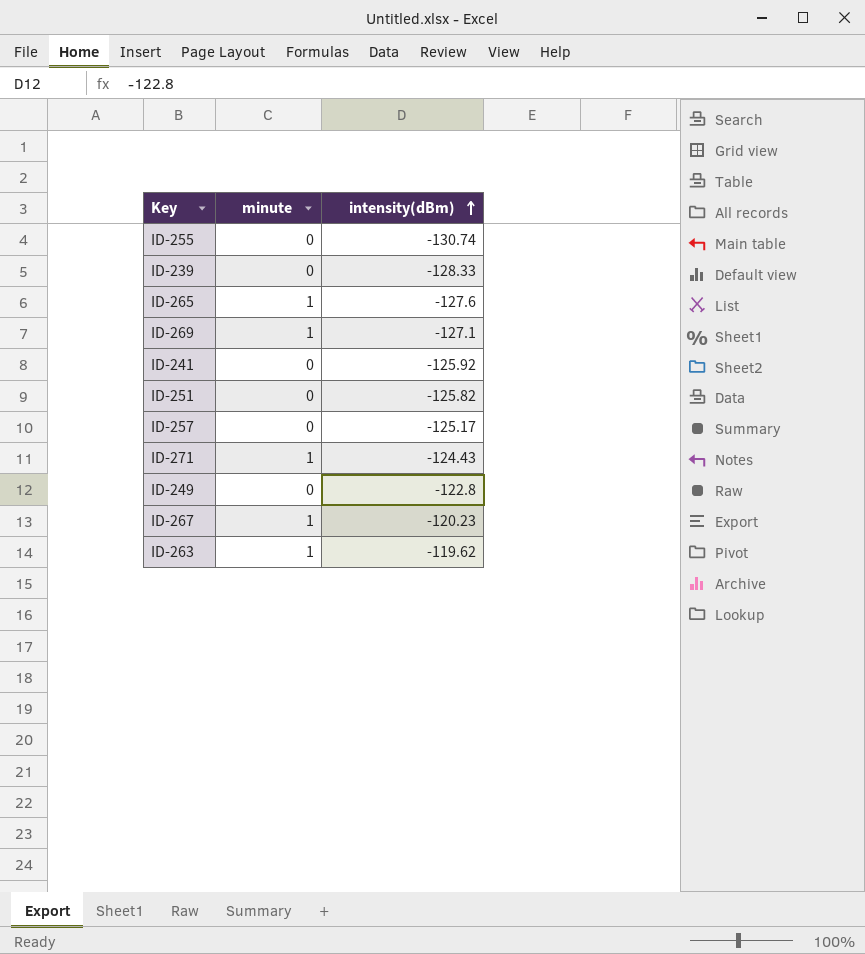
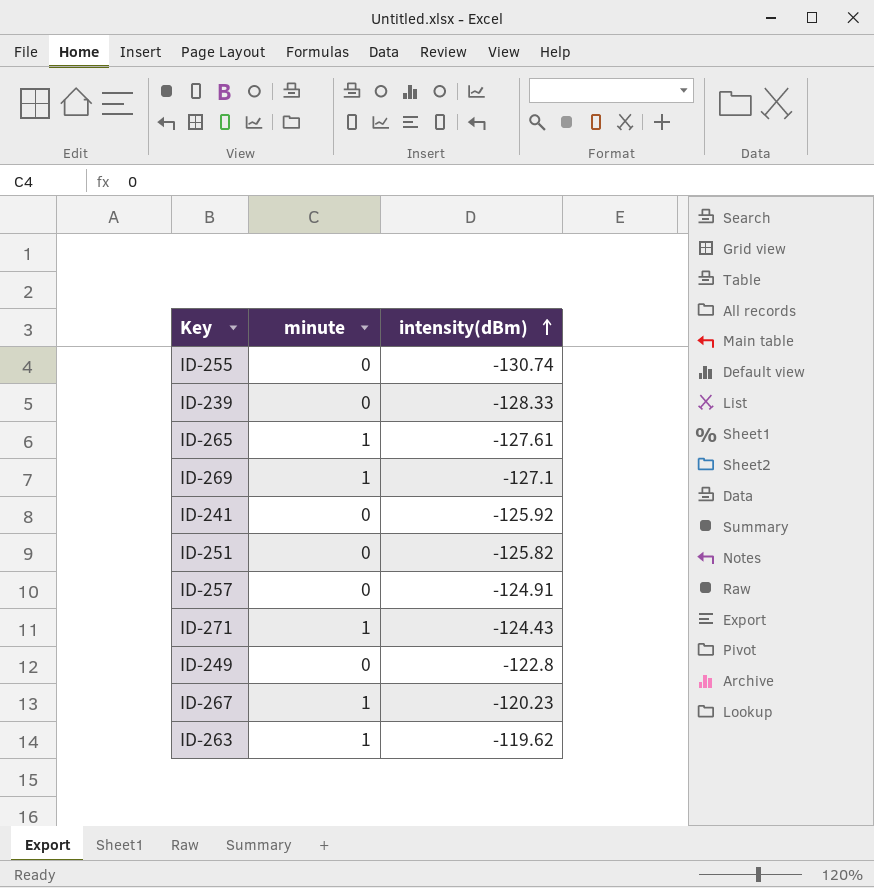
ID-265 | intensity(dBm): -127.6 -> -127.61
ID-257 | intensity(dBm): -125.17 -> -124.91

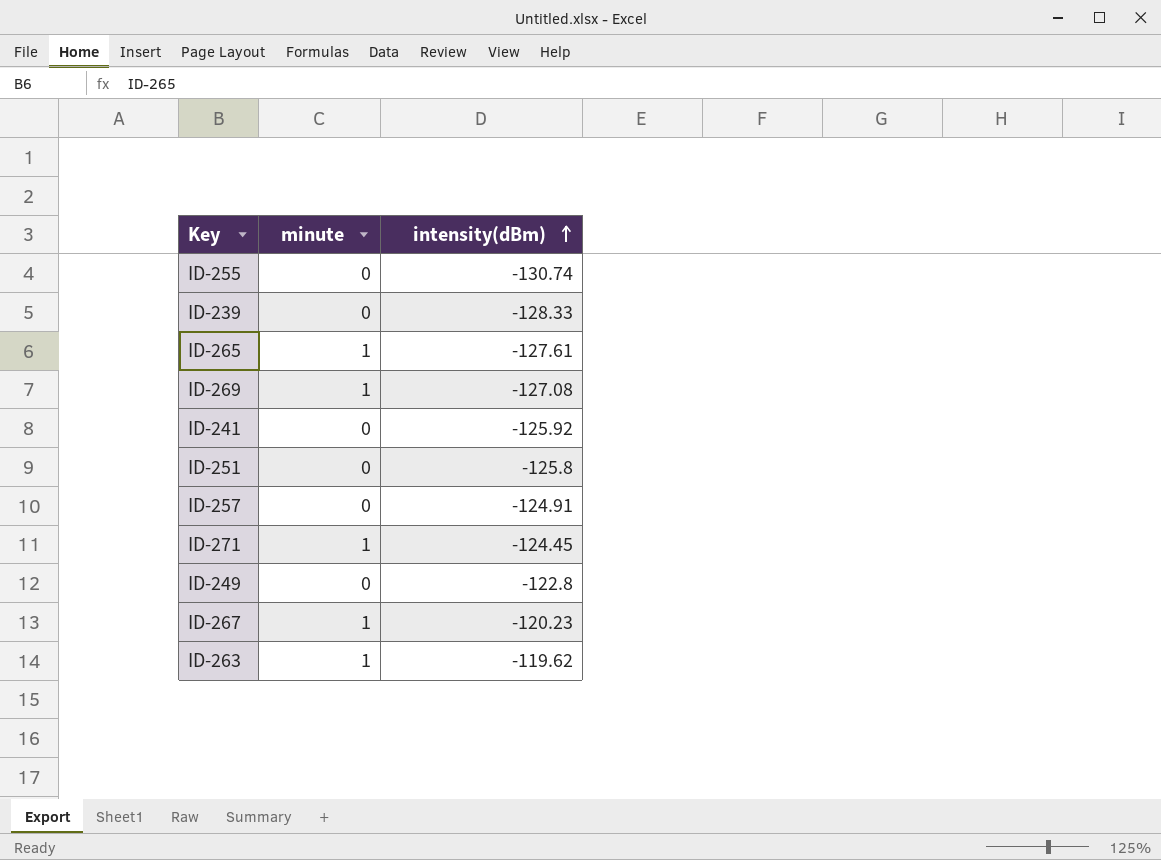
ID-269 | intensity(dBm): -127.1 -> -127.08
ID-251 | intensity(dBm): -125.82 -> -125.8
ID-271 | intensity(dBm): -124.43 -> -124.45

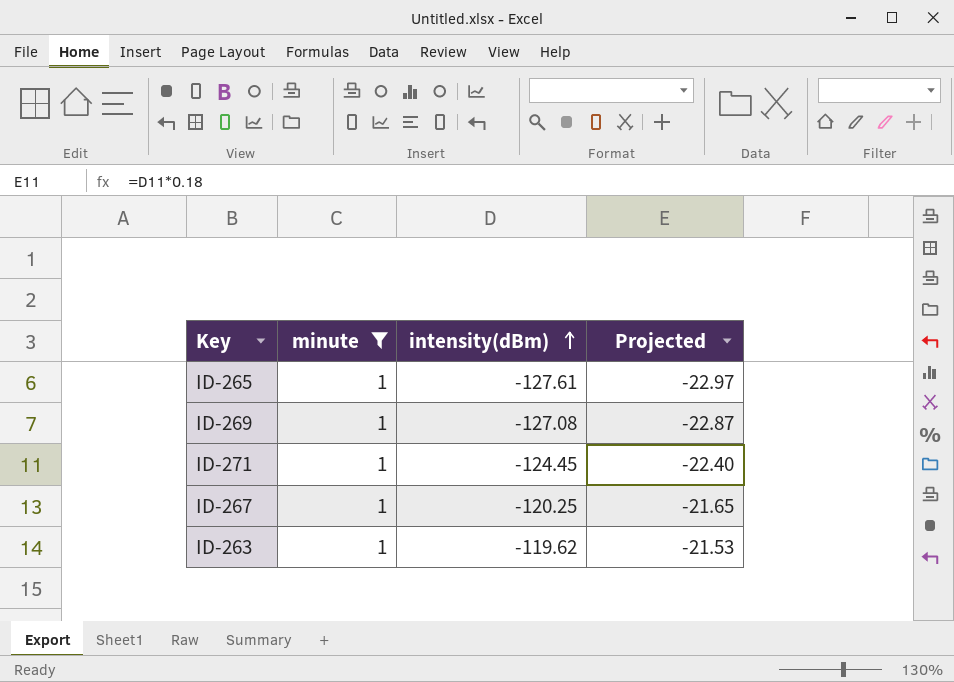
filter: none -> minute = 1
column Projected | formula: none -> [intensity(dBm)] * 0.18
ID-267 | intensity(dBm): -120.23 -> -120.25

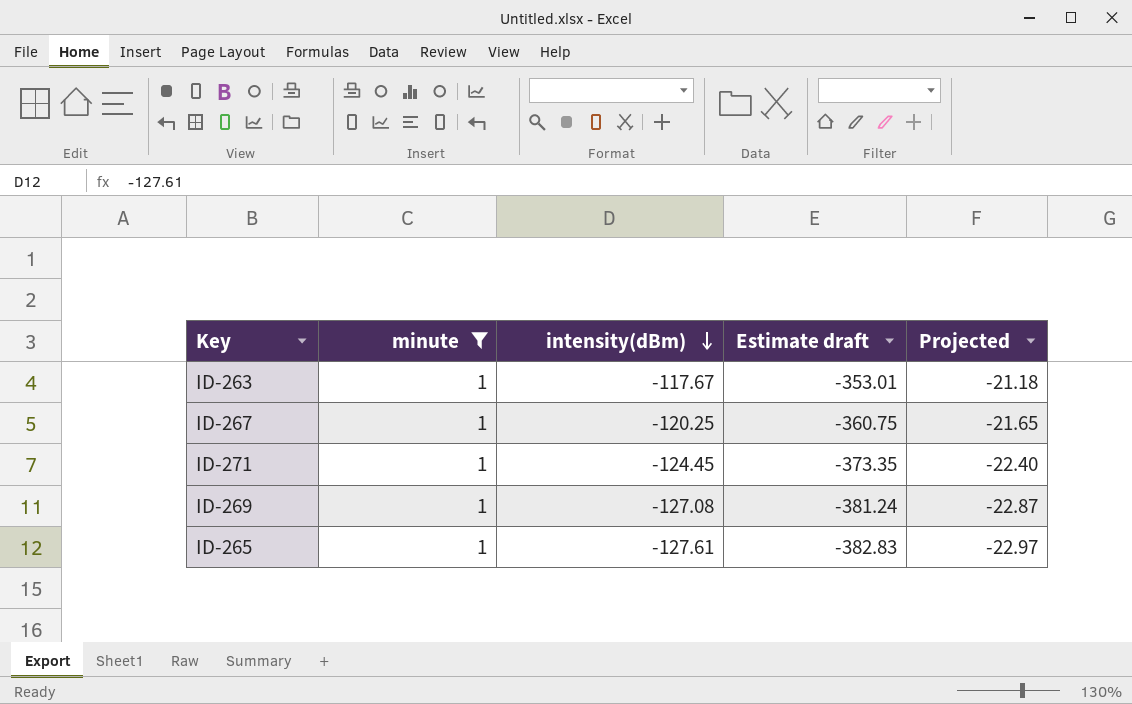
row order: intensity(dBm) ascending -> intensity(dBm) descending
column Estimate draft | formula: none -> [intensity(dBm)] * 3
ID-263 | intensity(dBm): -119.62 -> -117.67
ID-263 | Projected: -21.53 -> -21.18

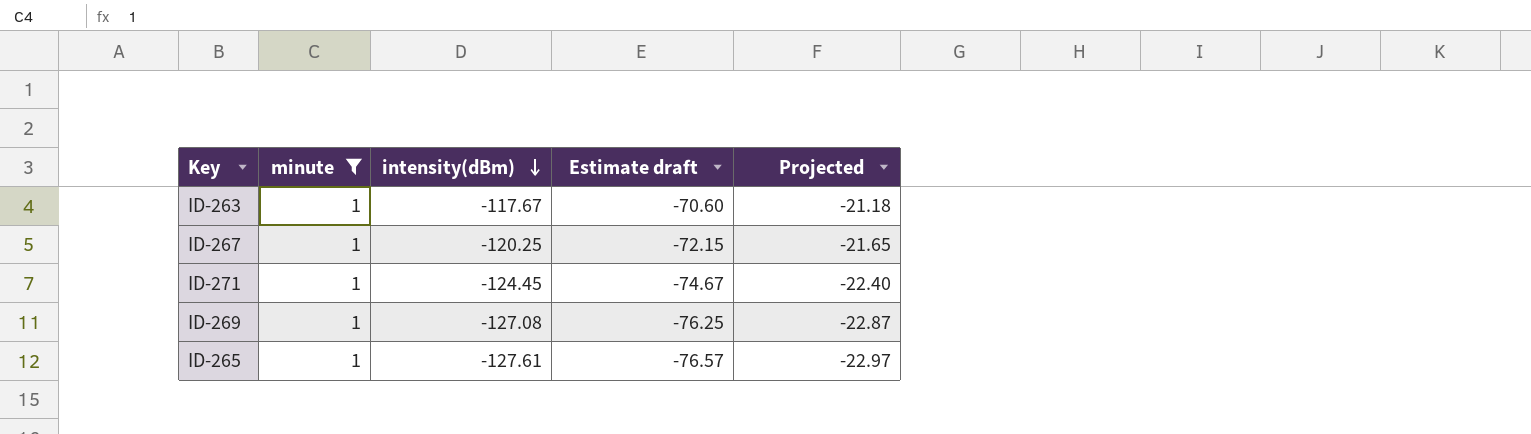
column Estimate draft | formula: [intensity(dBm)] * 3 -> [intensity(dBm)] * 0.6

